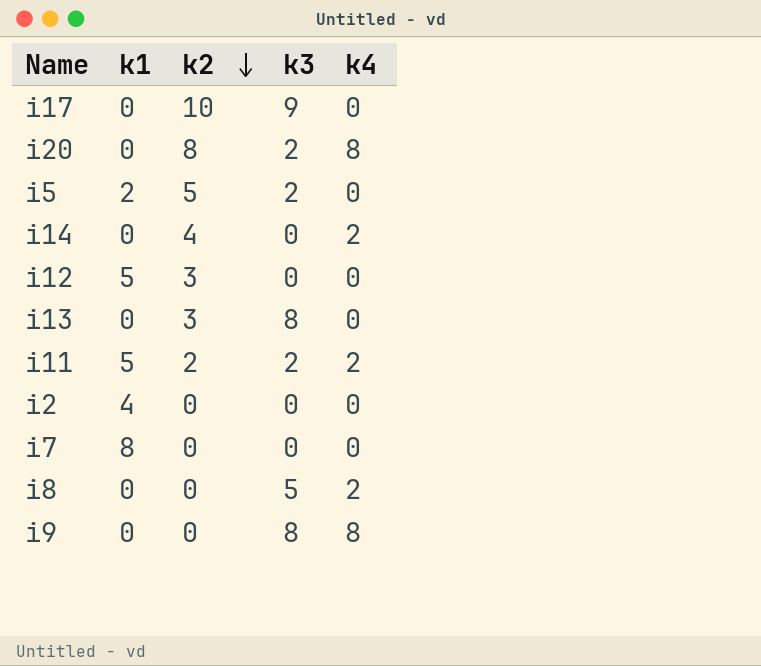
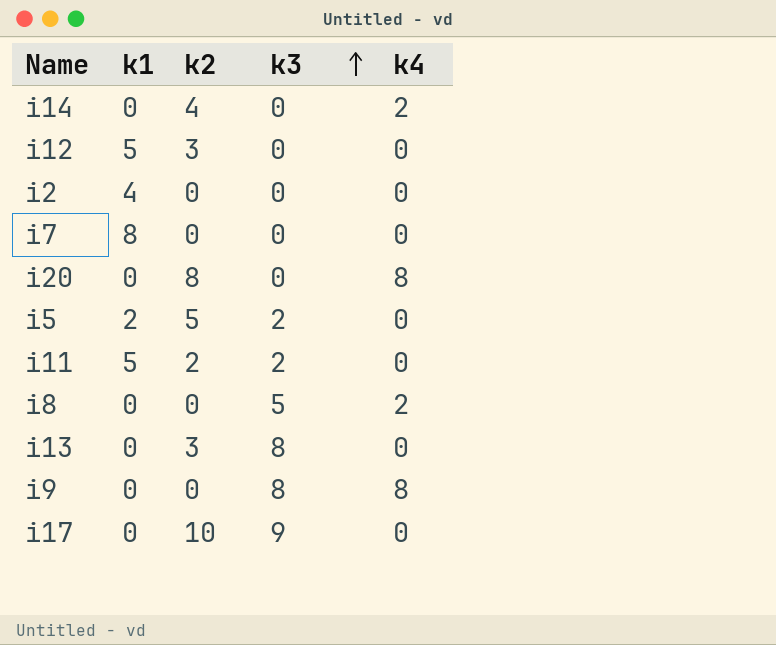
row order: k2 descending -> k3 ascending
i20 | k3: 2 -> 0
i11 | k4: 2 -> 0

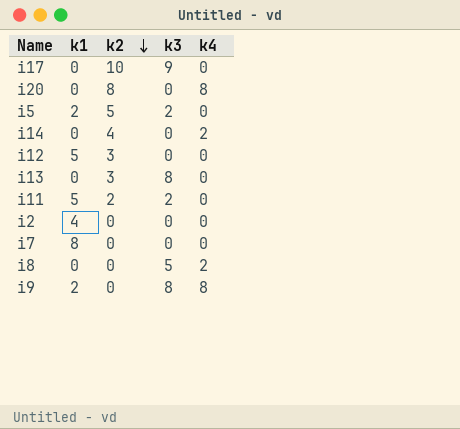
row order: k3 ascending -> k2 descending
i9 | k1: 0 -> 2

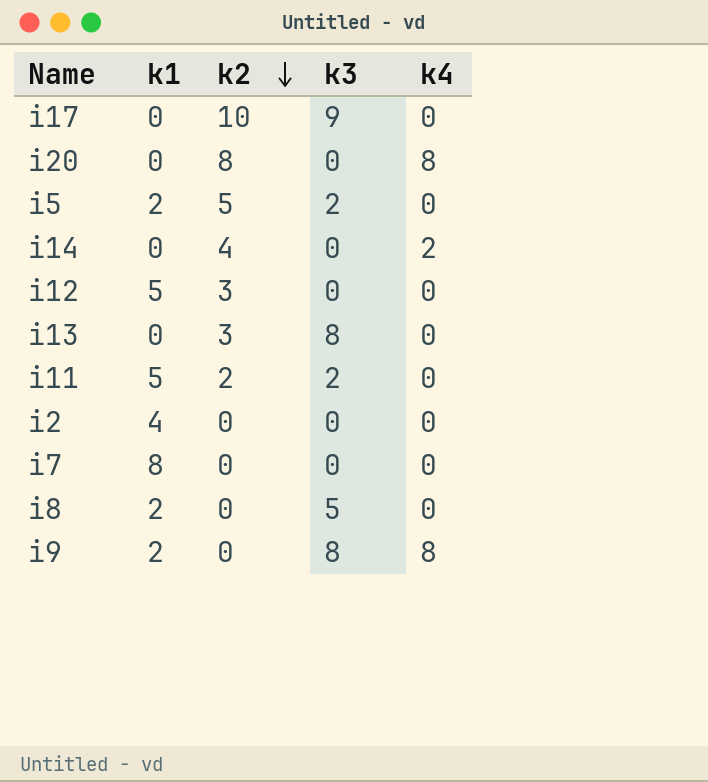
i8 | k1: 0 -> 2
i8 | k4: 2 -> 0

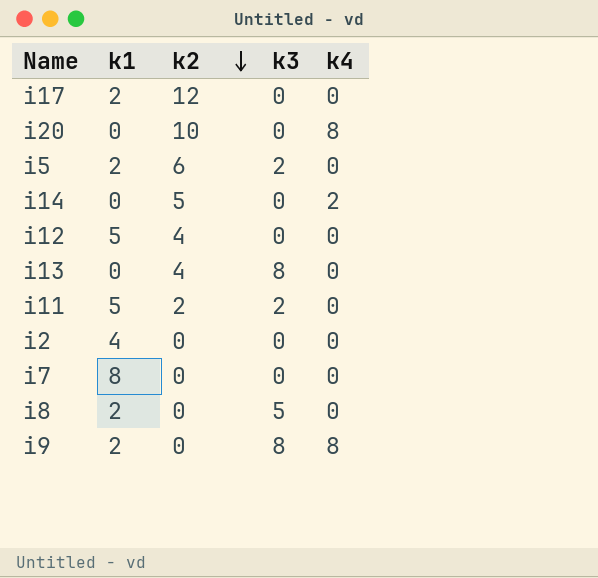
i17 | k1: 0 -> 2
i17 | k2: 10 -> 12
i17 | k3: 9 -> 0
i20 | k2: 8 -> 10
i5 | k2: 5 -> 6
i14 | k2: 4 -> 5
i12 | k2: 3 -> 4
i13 | k2: 3 -> 4

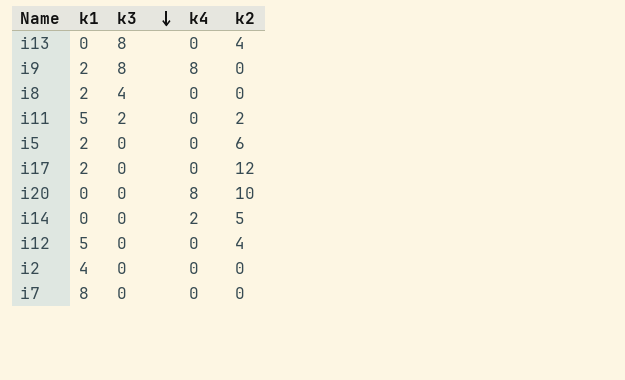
row order: k2 descending -> k3 descending
column k2 | position: 3 -> 5
i8 | k3: 5 -> 4
i5 | k3: 2 -> 0

